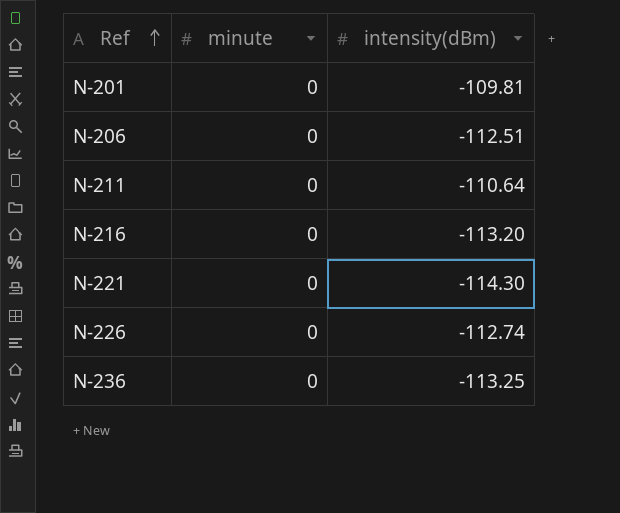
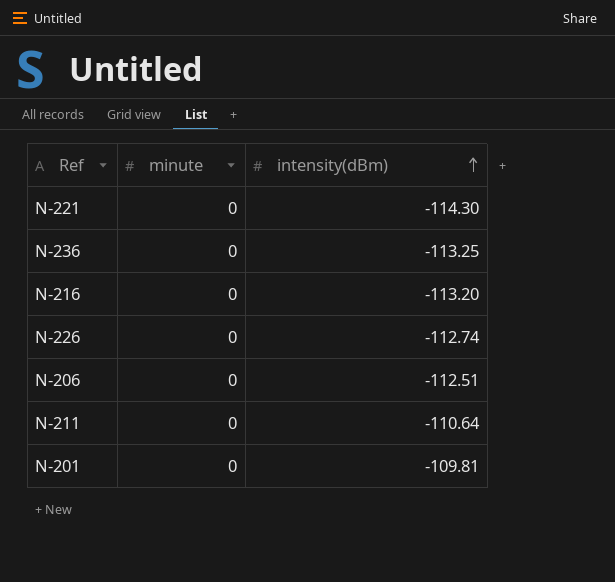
row order: Ref ascending -> intensity(dBm) ascending

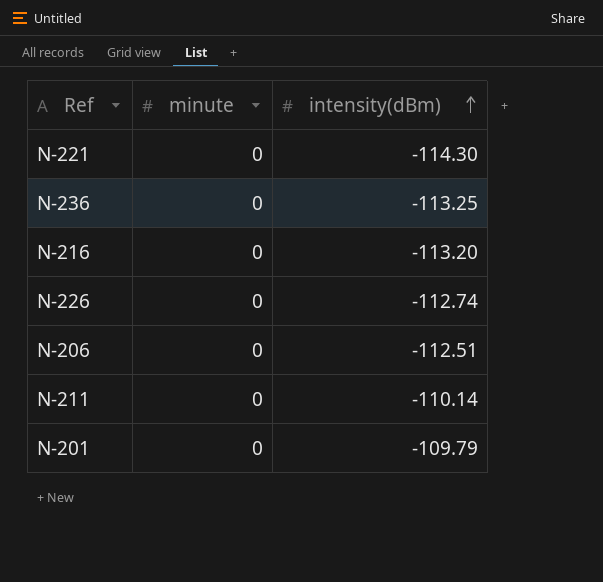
N-211 | intensity(dBm): -110.64 -> -110.14
N-201 | intensity(dBm): -109.81 -> -109.79

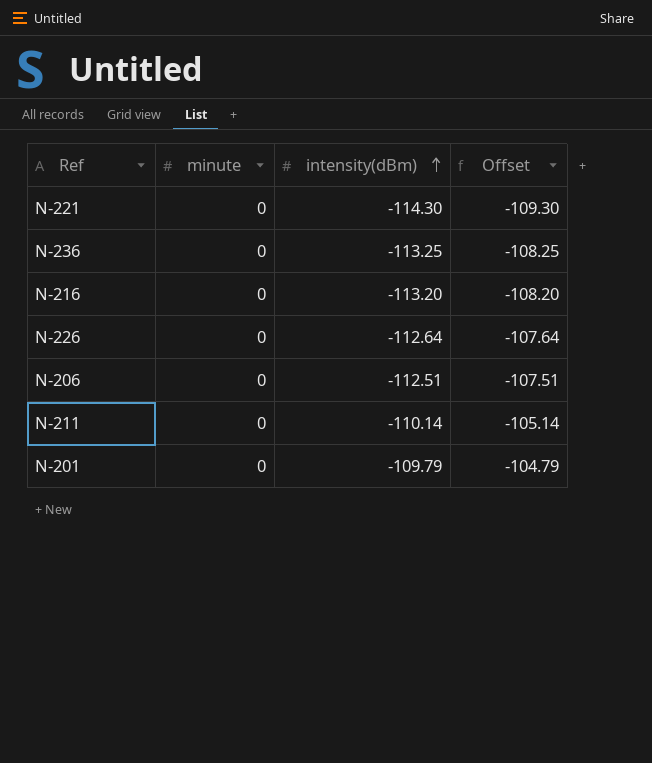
column Offset | formula: none -> [intensity(dBm)] + 5
N-226 | intensity(dBm): -112.74 -> -112.64

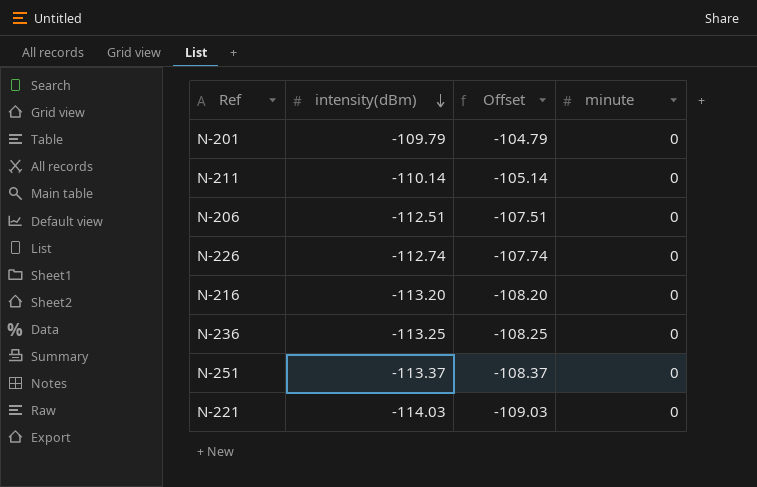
row order: intensity(dBm) ascending -> intensity(dBm) descending
column minute | position: 2 -> 4
N-226 | intensity(dBm): -112.64 -> -112.74
N-226 | Offset: -107.64 -> -107.74
row N-251: none -> -113.37 | -108.37 | 0
N-221 | intensity(dBm): -114.30 -> -114.03
N-221 | Offset: -109.30 -> -109.03

